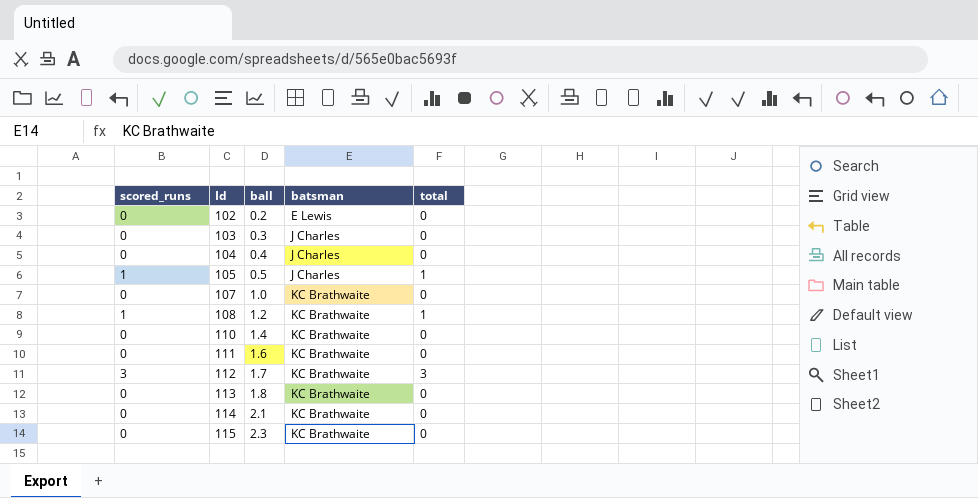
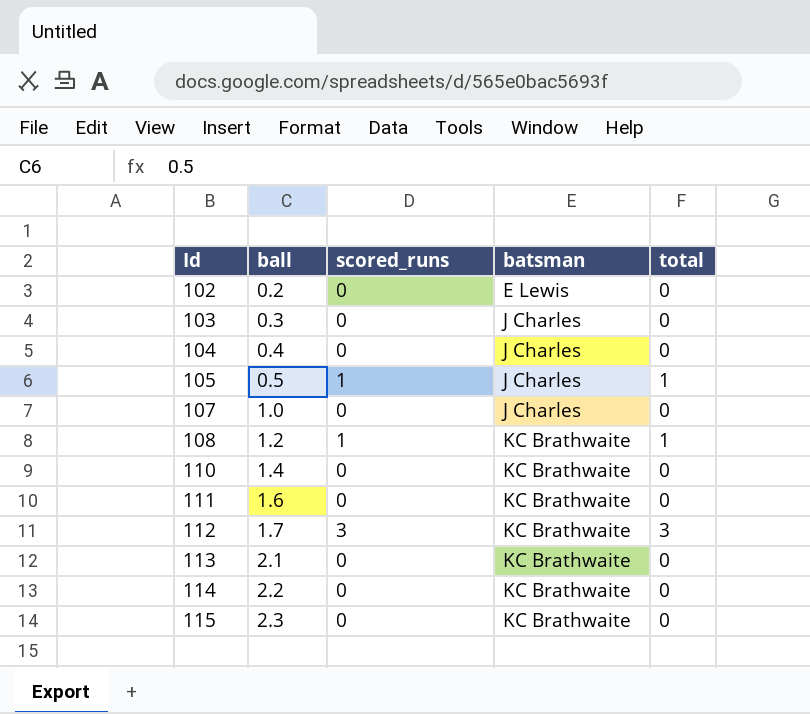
column scored_runs | position: 1 -> 3
107 | batsman: KC Brathwaite -> J Charles
113 | ball: 1.8 -> 2.1
114 | ball: 2.1 -> 2.2

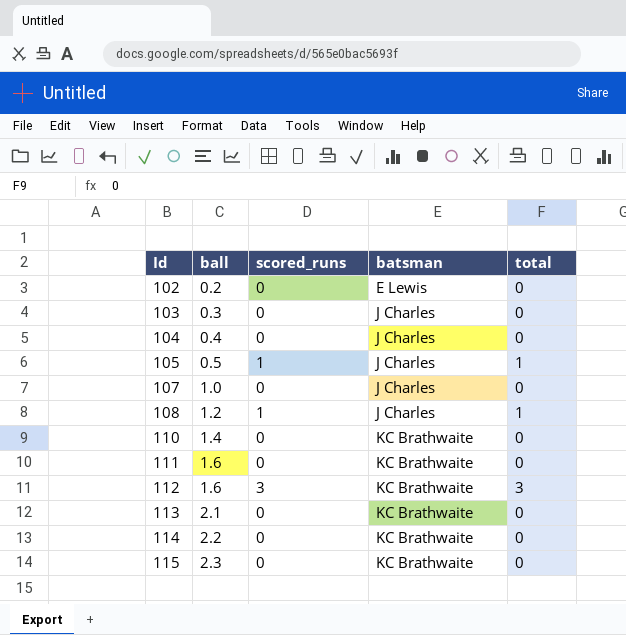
108 | batsman: KC Brathwaite -> J Charles
112 | ball: 1.7 -> 1.6

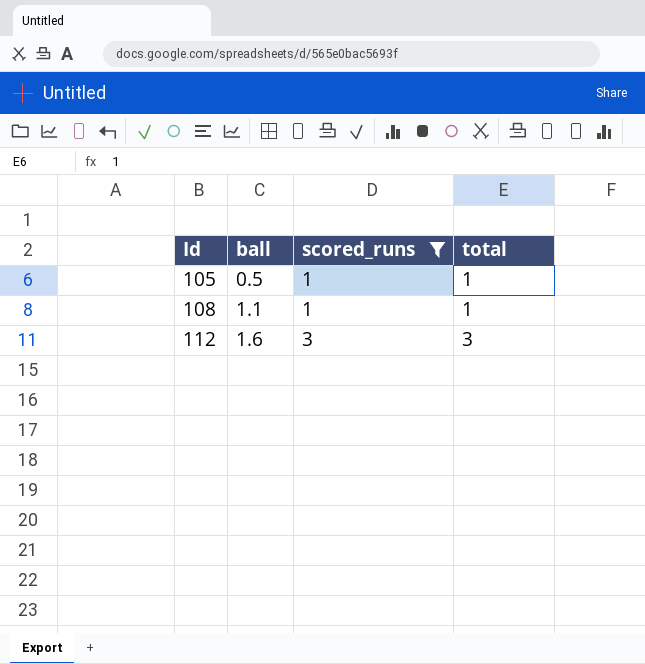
filter: none -> scored_runs != 0
column batsman | position: 4 -> none
108 | ball: 1.2 -> 1.1

